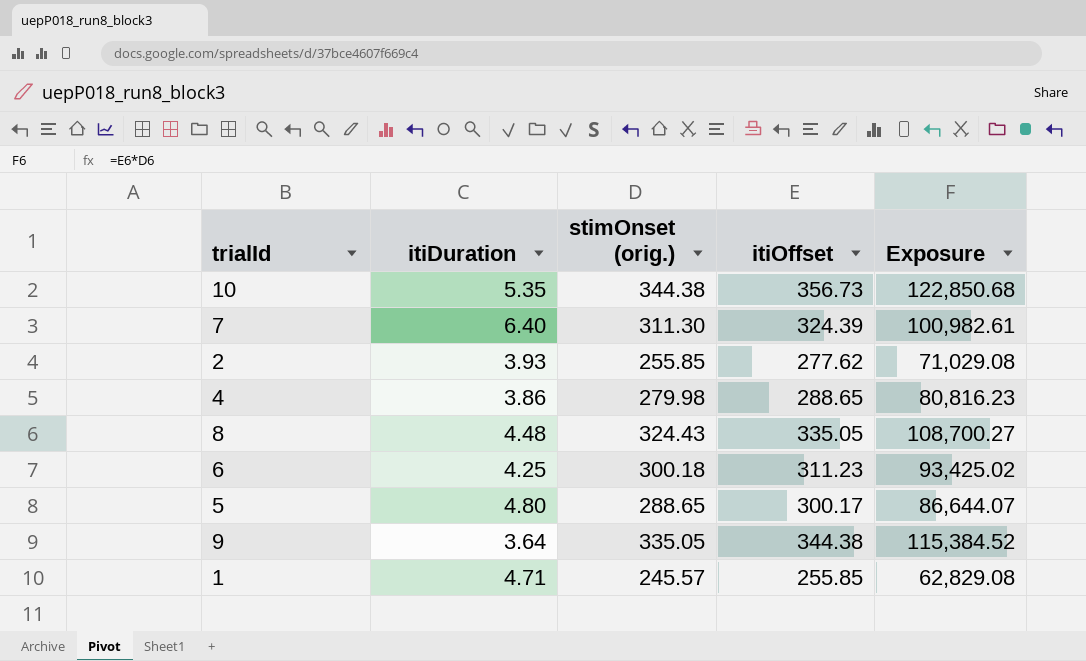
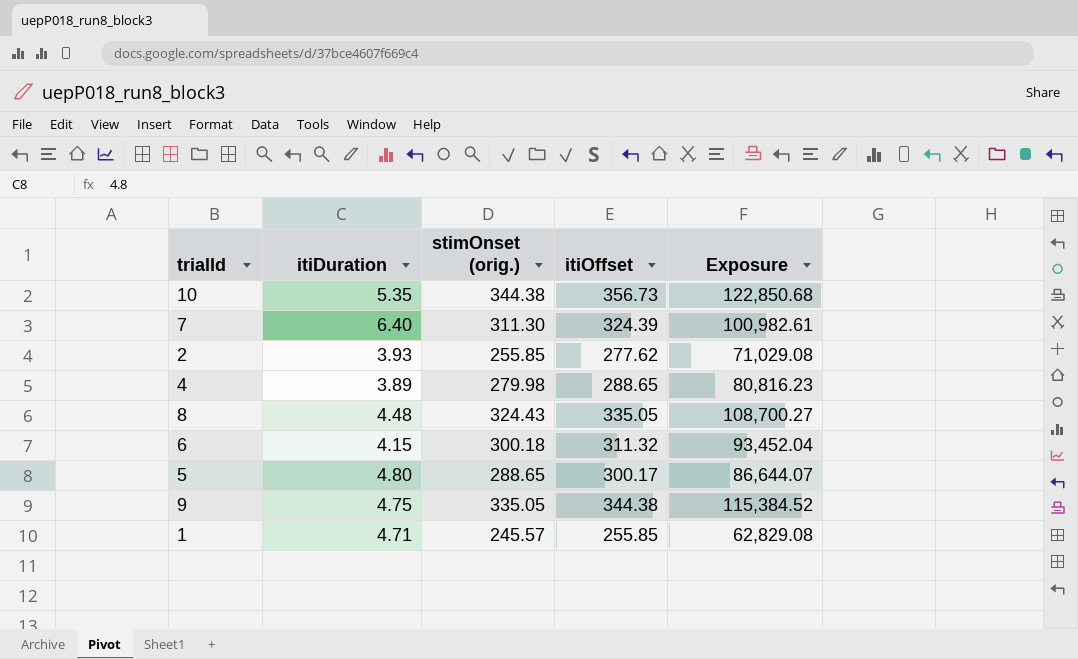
4 | itiDuration: 3.86 -> 3.89
6 | itiDuration: 4.25 -> 4.15
6 | itiOffset: 311.23 -> 311.32
6 | Exposure: 93,425.02 -> 93,452.04
9 | itiDuration: 3.64 -> 4.75

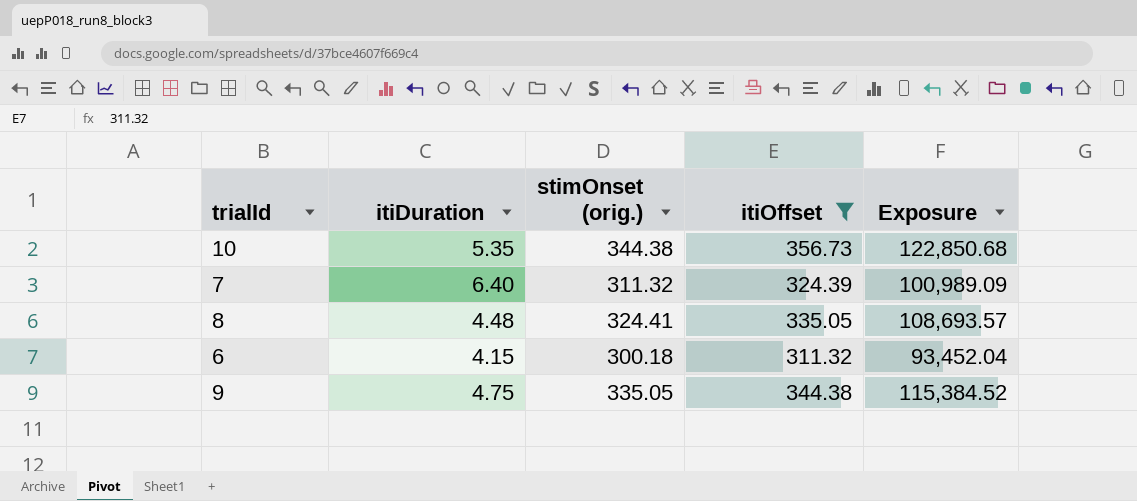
filter: none -> itiOffset >= 311.32
7 | stimOnset (orig.): 311.30 -> 311.32
7 | Exposure: 100,982.61 -> 100,989.09
8 | stimOnset (orig.): 324.43 -> 324.41
8 | Exposure: 108,700.27 -> 108,693.57

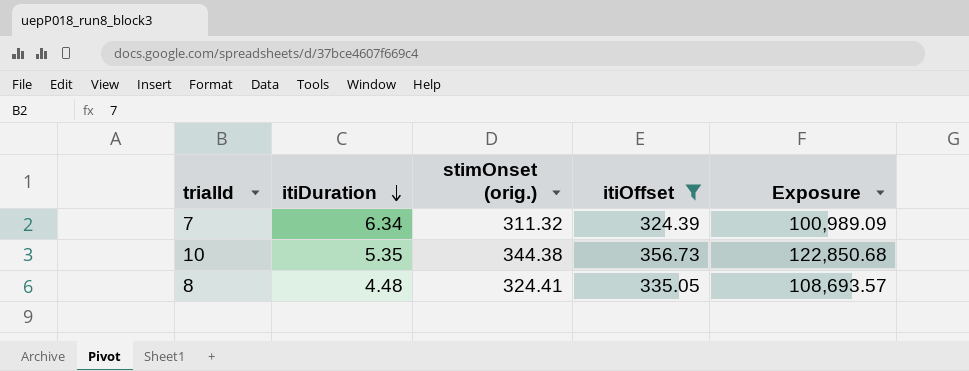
row order: none -> itiDuration descending
row 6: 4.15 | 300.18 | 311.32 | 93,452.04 -> none
row 9: 4.75 | 335.05 | 344.38 | 115,384.52 -> none
7 | itiDuration: 6.40 -> 6.34

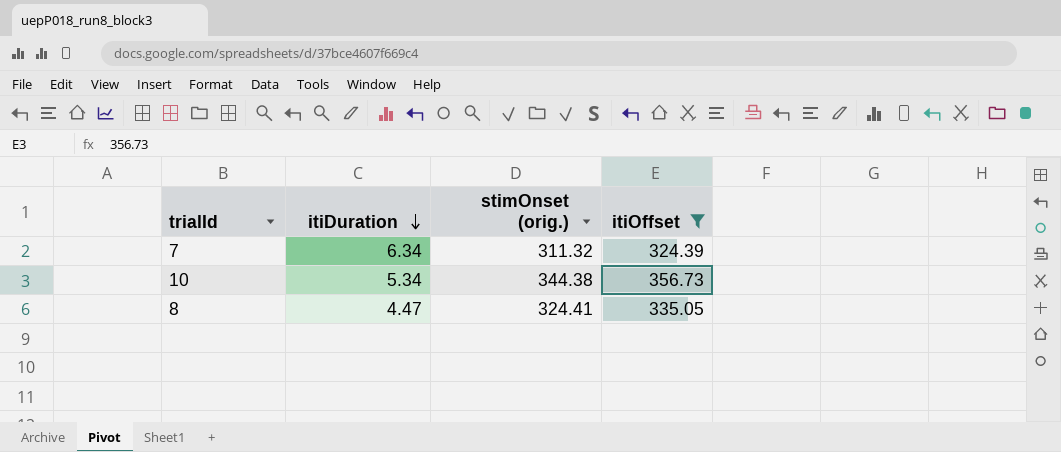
column Exposure | formula: [stimOnset (orig.)] * [itiOffset] -> none
10 | itiDuration: 5.35 -> 5.34
8 | itiDuration: 4.48 -> 4.47

